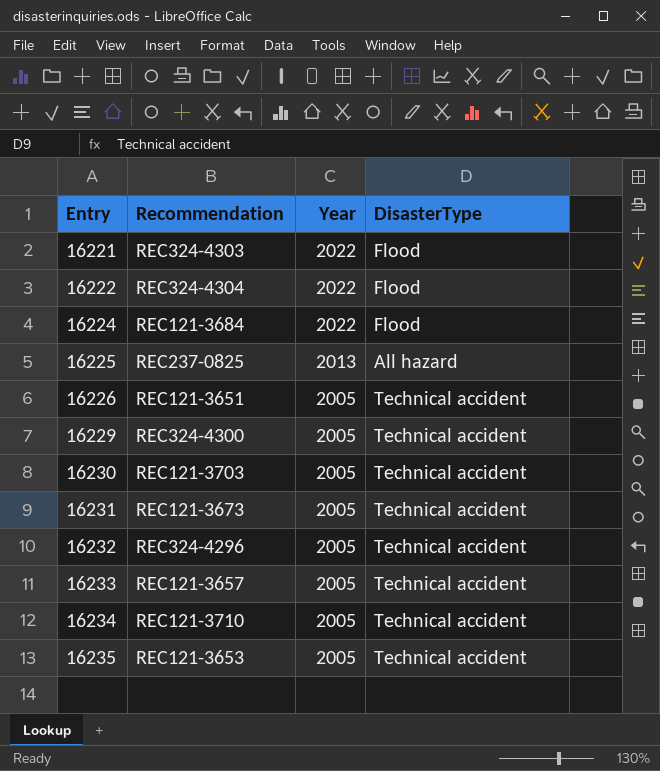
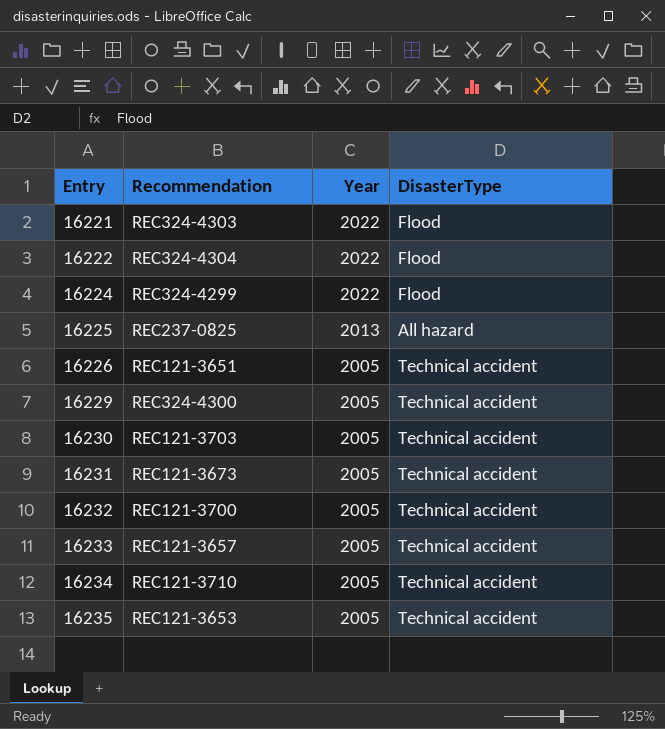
16224 | Recommendation: REC121-3684 -> REC324-4299
16232 | Recommendation: REC324-4296 -> REC121-3700

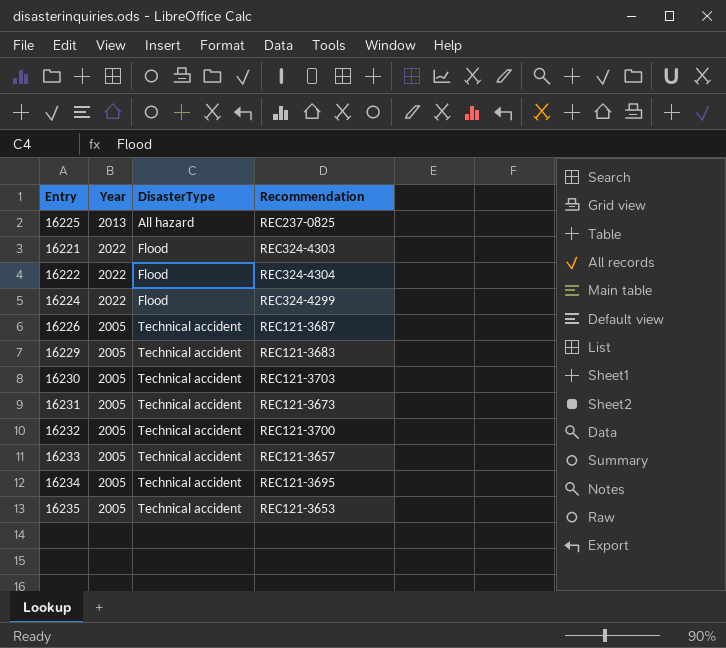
row order: Entry ascending -> DisasterType ascending
column Recommendation | position: 2 -> 4
16226 | Recommendation: REC121-3651 -> REC121-3687
16229 | Recommendation: REC324-4300 -> REC121-3683
16234 | Recommendation: REC121-3710 -> REC121-3695

